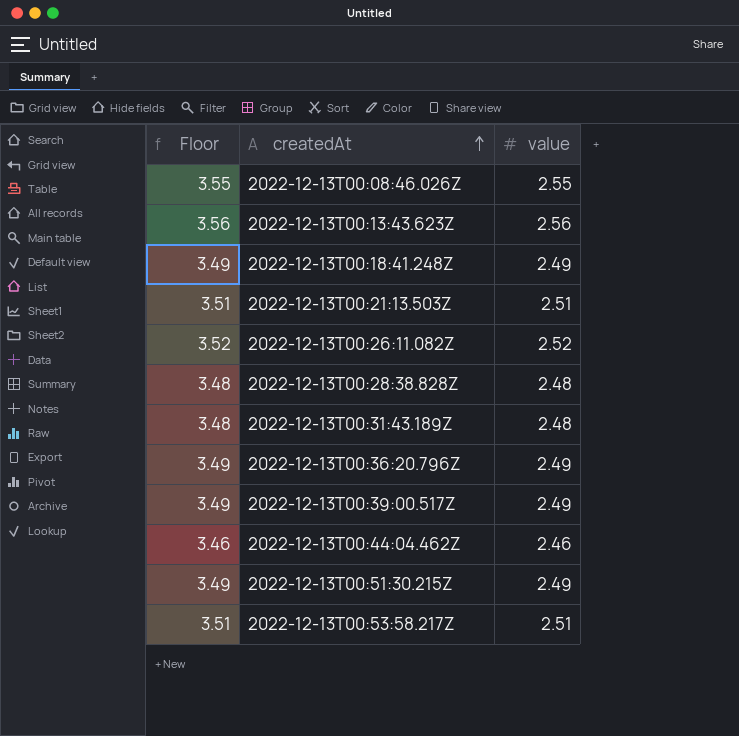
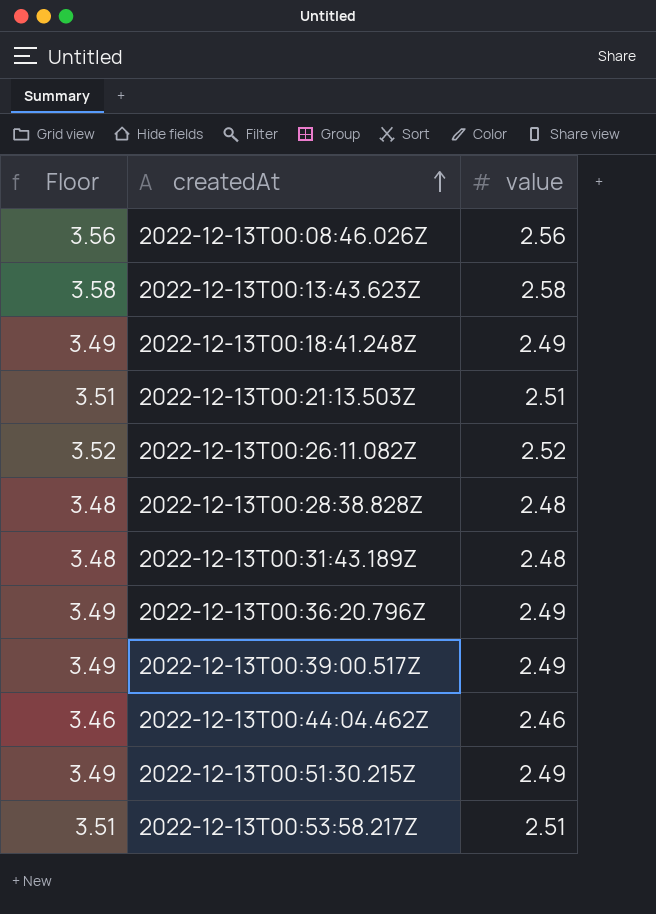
2022-12-13T00:08:46.026Z | Floor: 3.55 -> 3.56
2022-12-13T00:08:46.026Z | value: 2.55 -> 2.56
2022-12-13T00:13:43.623Z | Floor: 3.56 -> 3.58
2022-12-13T00:13:43.623Z | value: 2.56 -> 2.58

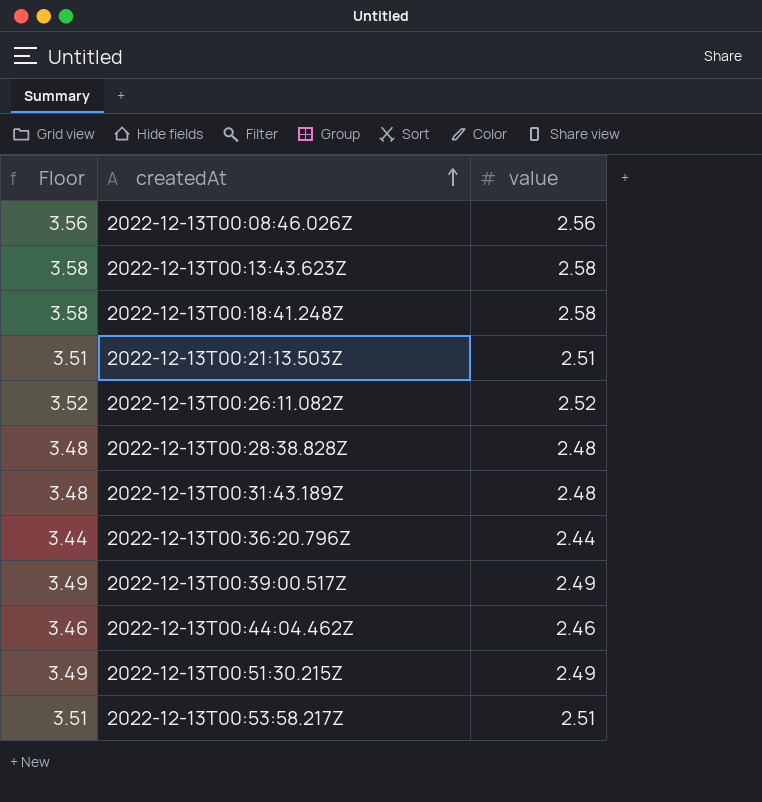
2022-12-13T00:18:41.248Z | Floor: 3.49 -> 3.58
2022-12-13T00:18:41.248Z | value: 2.49 -> 2.58
2022-12-13T00:36:20.796Z | Floor: 3.49 -> 3.44
2022-12-13T00:36:20.796Z | value: 2.49 -> 2.44

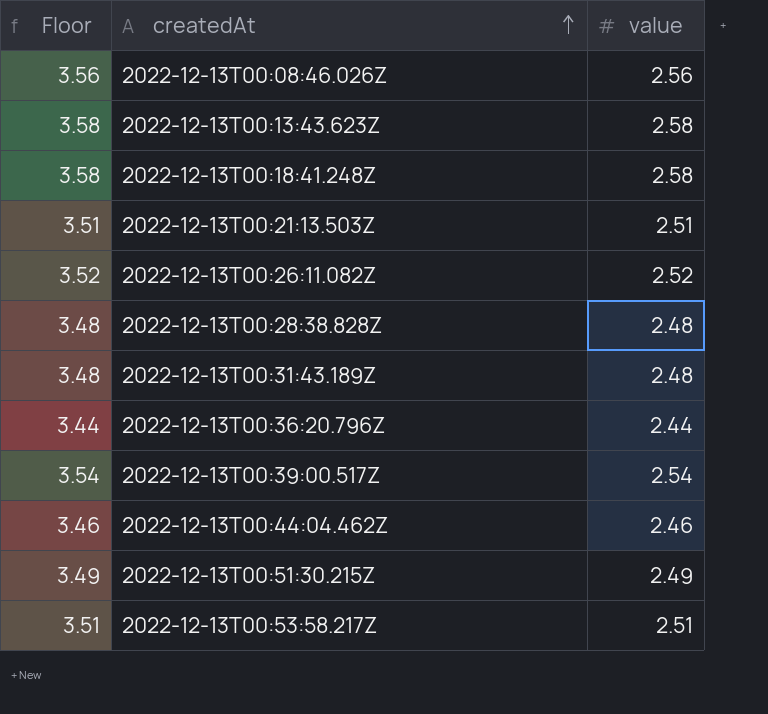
2022-12-13T00:39:00.517Z | Floor: 3.49 -> 3.54
2022-12-13T00:39:00.517Z | value: 2.49 -> 2.54

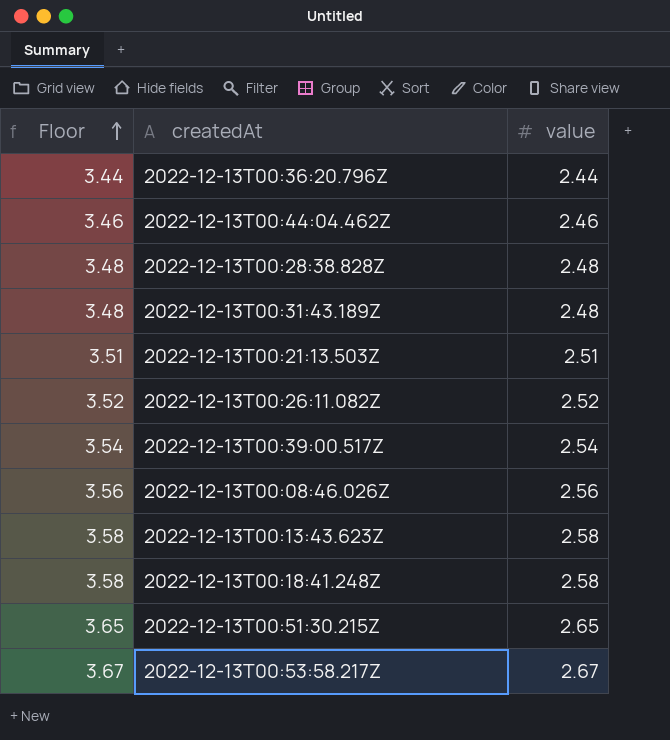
row order: createdAt ascending -> Floor ascending
2022-12-13T00:51:30.215Z | Floor: 3.49 -> 3.65
2022-12-13T00:51:30.215Z | value: 2.49 -> 2.65
2022-12-13T00:53:58.217Z | Floor: 3.51 -> 3.67
2022-12-13T00:53:58.217Z | value: 2.51 -> 2.67

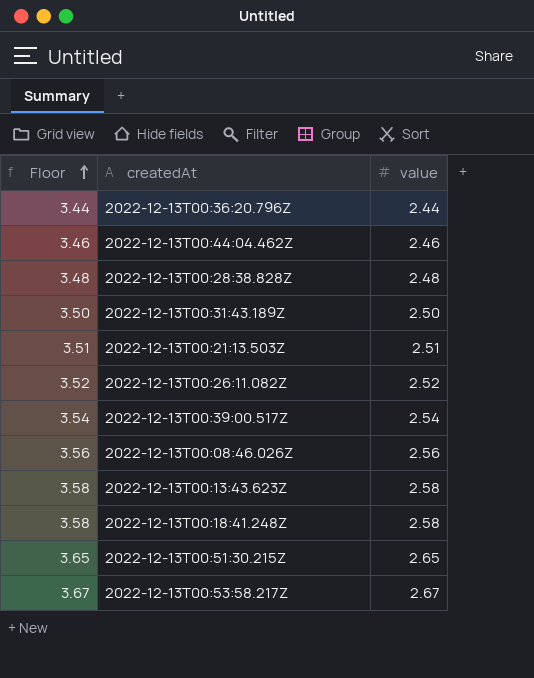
2022-12-13T00:31:43.189Z | Floor: 3.48 -> 3.50
2022-12-13T00:31:43.189Z | value: 2.48 -> 2.50

